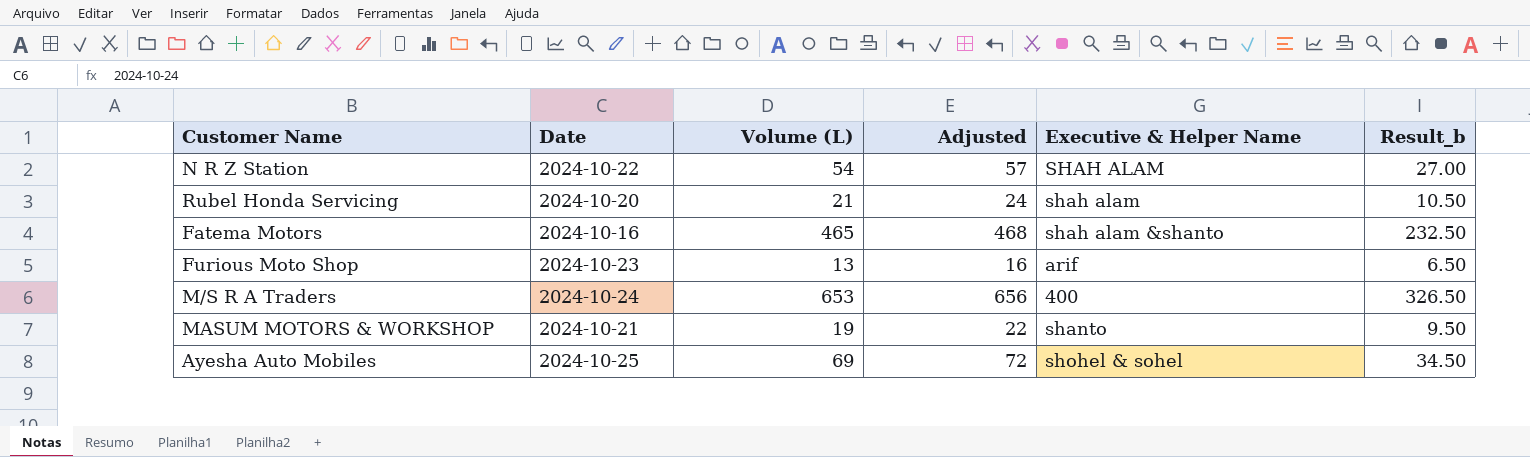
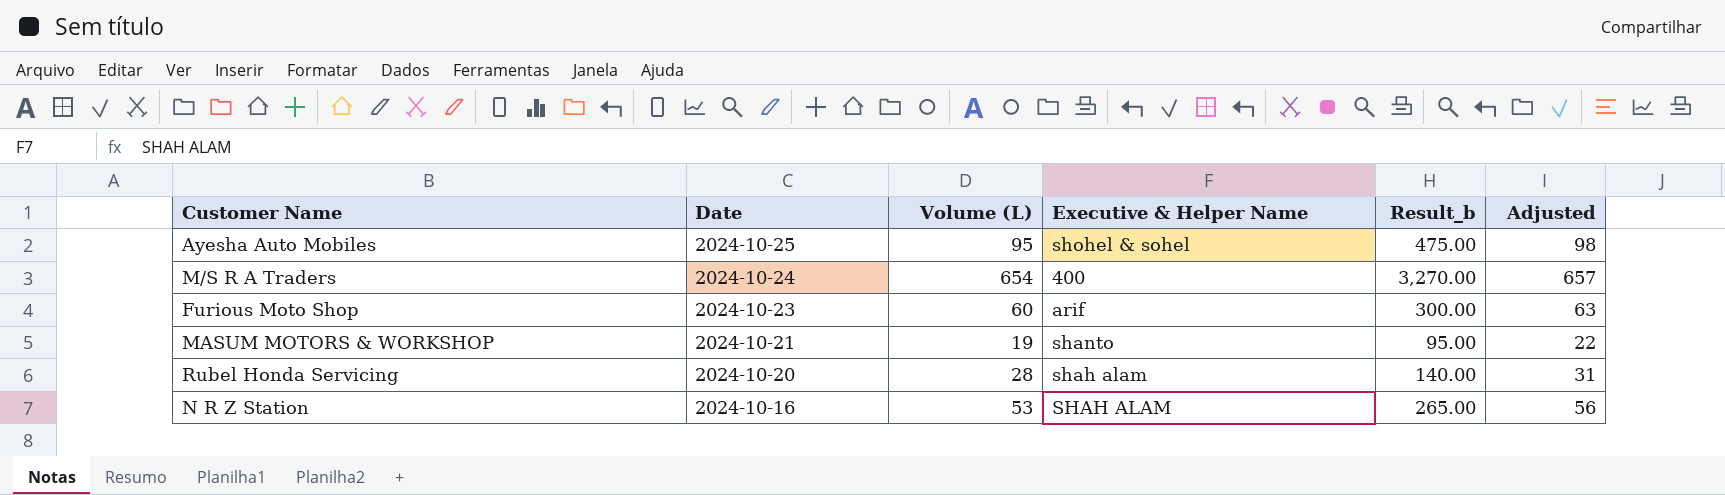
row order: none -> Date descending
column Result_b | formula: [Volume (L)] * 0.5 -> [Volume (L)] * 5
column Adjusted | position: 4 -> 6
row Fatema Motors: 2024-10-16 | 465 | 468 | shah alam &shanto | 232.50 -> none
Ayesha Auto Mobiles | Volume (L): 69 -> 95
Ayesha Auto Mobiles | Adjusted: 72 -> 98
M/S R A Traders | Volume (L): 653 -> 654
M/S R A Traders | Adjusted: 656 -> 657
Furious Moto Shop | Volume (L): 13 -> 60
Furious Moto Shop | Adjusted: 16 -> 63
Rubel Honda Servicing | Volume (L): 21 -> 28
Rubel Honda Servicing | Adjusted: 24 -> 31
N R Z Station | Date: 2024-10-22 -> 2024-10-16
N R Z Station | Volume (L): 54 -> 53
N R Z Station | Adjusted: 57 -> 56

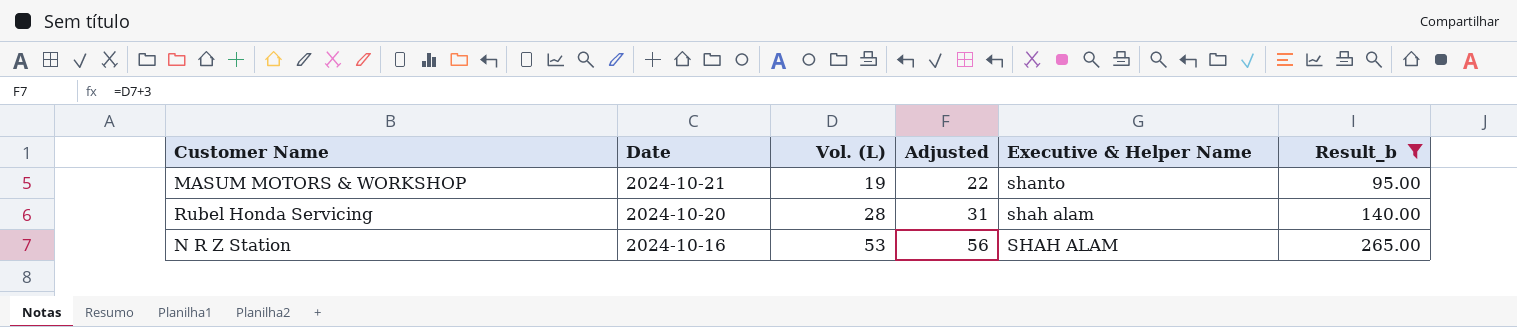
filter: none -> Result_b <= 265.00
column name: Volume (L) -> Vol. (L)
column Adjusted | position: 6 -> 4

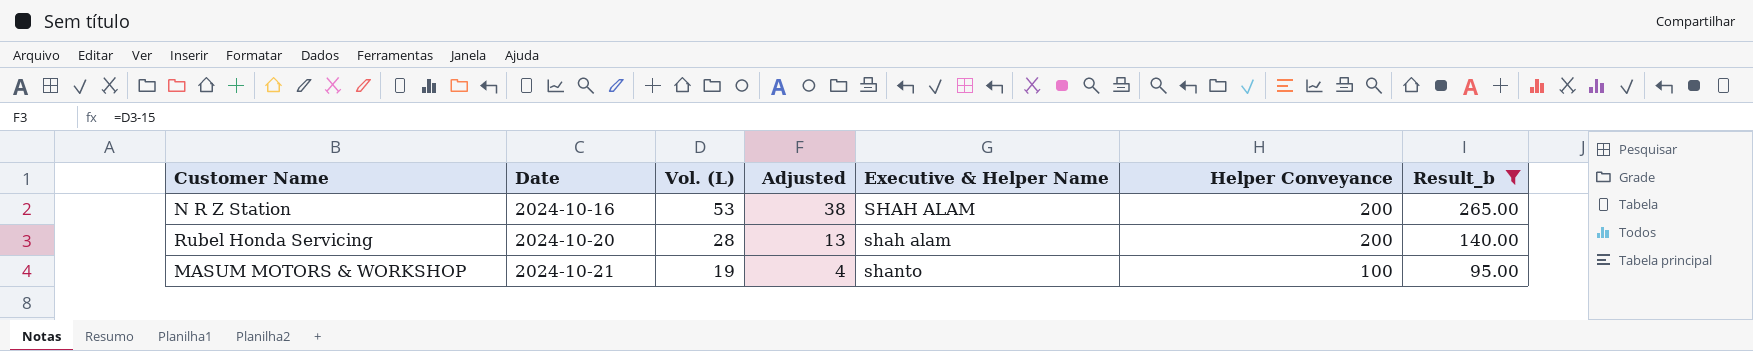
row order: Date descending -> Date ascending
column Adjusted | formula: [Vol. (L)] + 3 -> [Vol. (L)] - 15
column Helper Conveyance | position: none -> 6

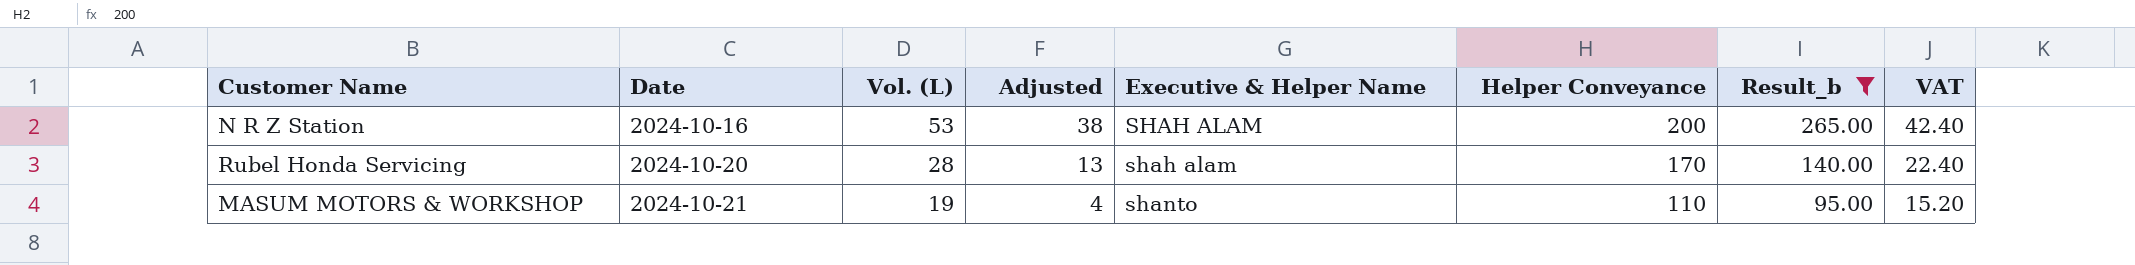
column VAT | formula: none -> [Vol. (L)] * 0.8
Rubel Honda Servicing | Helper Conveyance: 200 -> 170
MASUM MOTORS & WORKSHOP | Helper Conveyance: 100 -> 110

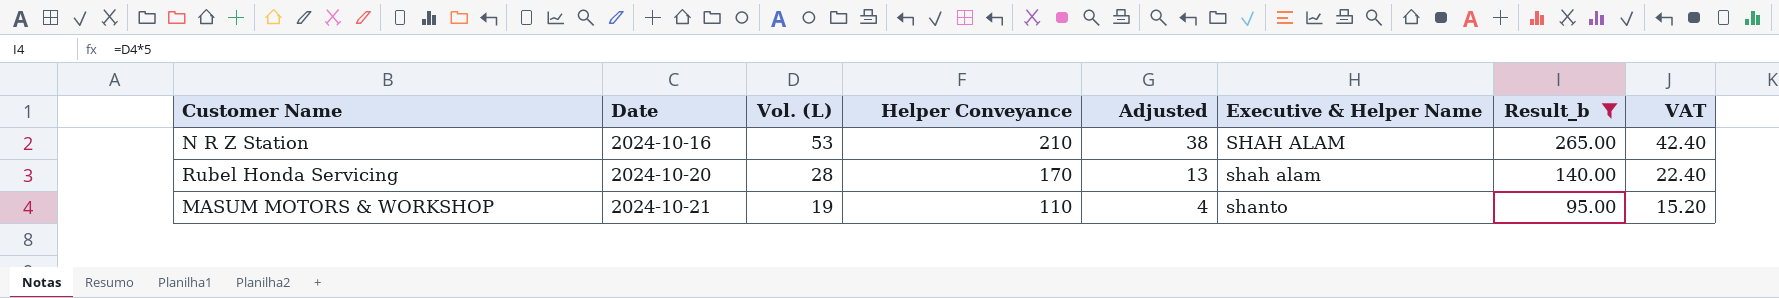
column Helper Conveyance | position: 6 -> 4
N R Z Station | Helper Conveyance: 200 -> 210

